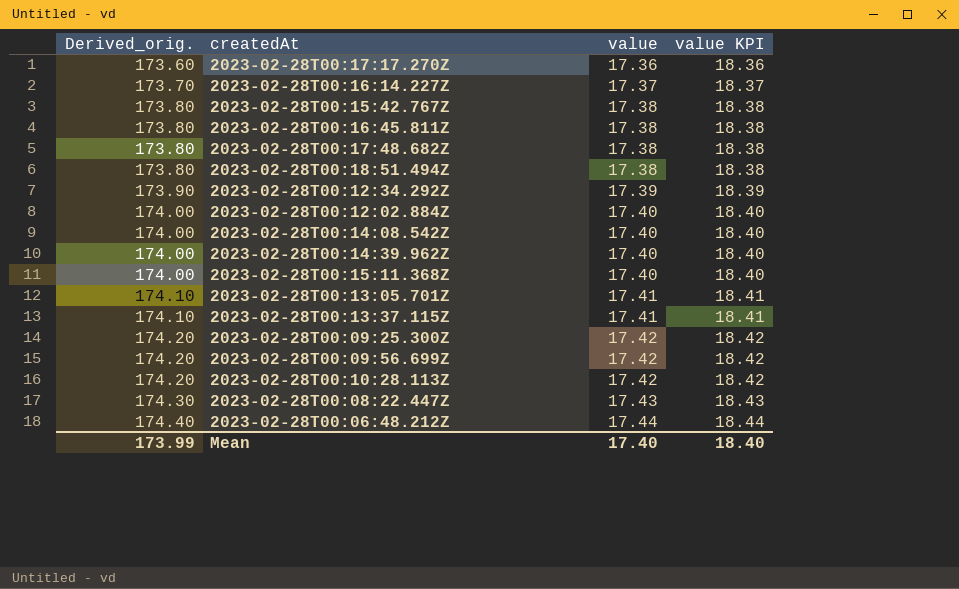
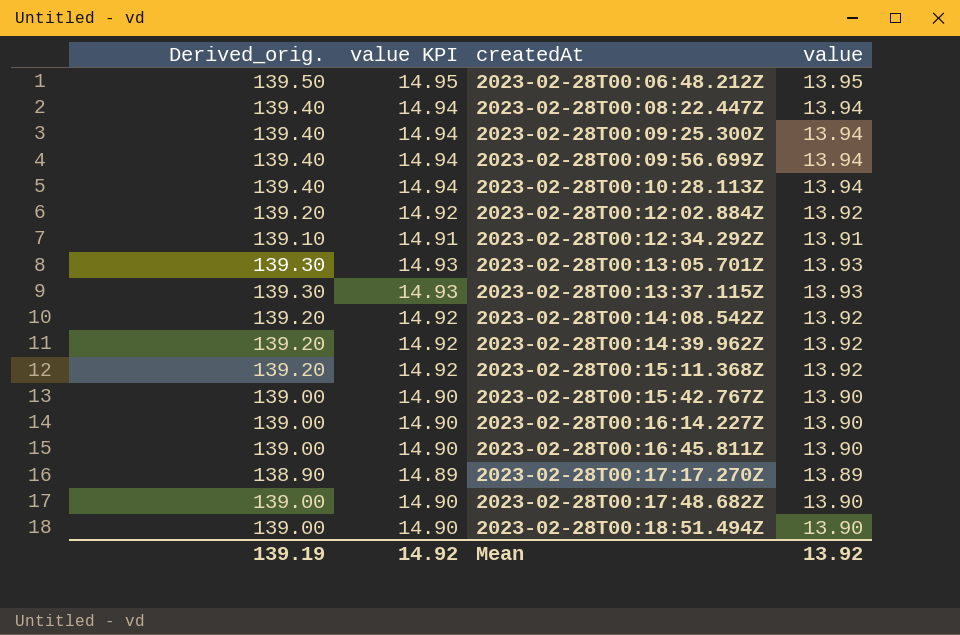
row order: Derived_orig. ascending -> createdAt ascending
column value KPI | position: 4 -> 2
2023-02-28T00:06:48.212Z | Derived_orig.: 174.40 -> 139.50
2023-02-28T00:06:48.212Z | value KPI: 18.44 -> 14.95
2023-02-28T00:06:48.212Z | value: 17.44 -> 13.95
2023-02-28T00:08:22.447Z | Derived_orig.: 174.30 -> 139.40
2023-02-28T00:08:22.447Z | value KPI: 18.43 -> 14.94
2023-02-28T00:08:22.447Z | value: 17.43 -> 13.94
2023-02-28T00:09:25.300Z | Derived_orig.: 174.20 -> 139.40
2023-02-28T00:09:25.300Z | value KPI: 18.42 -> 14.94
2023-02-28T00:09:25.300Z | value: 17.42 -> 13.94
2023-02-28T00:09:56.699Z | Derived_orig.: 174.20 -> 139.40
2023-02-28T00:09:56.699Z | value KPI: 18.42 -> 14.94
2023-02-28T00:09:56.699Z | value: 17.42 -> 13.94
2023-02-28T00:10:28.113Z | Derived_orig.: 174.20 -> 139.40
2023-02-28T00:10:28.113Z | value KPI: 18.42 -> 14.94
2023-02-28T00:10:28.113Z | value: 17.42 -> 13.94
2023-02-28T00:12:02.884Z | Derived_orig.: 174.00 -> 139.20
2023-02-28T00:12:02.884Z | value KPI: 18.40 -> 14.92
2023-02-28T00:12:02.884Z | value: 17.40 -> 13.92
2023-02-28T00:12:34.292Z | Derived_orig.: 173.90 -> 139.10
2023-02-28T00:12:34.292Z | value KPI: 18.39 -> 14.91
2023-02-28T00:12:34.292Z | value: 17.39 -> 13.91
2023-02-28T00:13:05.701Z | Derived_orig.: 174.10 -> 139.30
2023-02-28T00:13:05.701Z | value KPI: 18.41 -> 14.93
2023-02-28T00:13:05.701Z | value: 17.41 -> 13.93
2023-02-28T00:13:37.115Z | Derived_orig.: 174.10 -> 139.30
2023-02-28T00:13:37.115Z | value KPI: 18.41 -> 14.93
2023-02-28T00:13:37.115Z | value: 17.41 -> 13.93
2023-02-28T00:14:08.542Z | Derived_orig.: 174.00 -> 139.20
2023-02-28T00:14:08.542Z | value KPI: 18.40 -> 14.92
2023-02-28T00:14:08.542Z | value: 17.40 -> 13.92
2023-02-28T00:14:39.962Z | Derived_orig.: 174.00 -> 139.20
2023-02-28T00:14:39.962Z | value KPI: 18.40 -> 14.92
2023-02-28T00:14:39.962Z | value: 17.40 -> 13.92
2023-02-28T00:15:11.368Z | Derived_orig.: 174.00 -> 139.20
2023-02-28T00:15:11.368Z | value KPI: 18.40 -> 14.92
2023-02-28T00:15:11.368Z | value: 17.40 -> 13.92
2023-02-28T00:15:42.767Z | Derived_orig.: 173.80 -> 139.00
2023-02-28T00:15:42.767Z | value KPI: 18.38 -> 14.90
2023-02-28T00:15:42.767Z | value: 17.38 -> 13.90
2023-02-28T00:16:14.227Z | Derived_orig.: 173.70 -> 139.00
2023-02-28T00:16:14.227Z | value KPI: 18.37 -> 14.90
2023-02-28T00:16:14.227Z | value: 17.37 -> 13.90
2023-02-28T00:16:45.811Z | Derived_orig.: 173.80 -> 139.00
2023-02-28T00:16:45.811Z | value KPI: 18.38 -> 14.90
2023-02-28T00:16:45.811Z | value: 17.38 -> 13.90
2023-02-28T00:17:17.270Z | Derived_orig.: 173.60 -> 138.90
2023-02-28T00:17:17.270Z | value KPI: 18.36 -> 14.89
2023-02-28T00:17:17.270Z | value: 17.36 -> 13.89
2023-02-28T00:17:48.682Z | Derived_orig.: 173.80 -> 139.00
2023-02-28T00:17:48.682Z | value KPI: 18.38 -> 14.90
2023-02-28T00:17:48.682Z | value: 17.38 -> 13.90
2023-02-28T00:18:51.494Z | Derived_orig.: 173.80 -> 139.00
2023-02-28T00:18:51.494Z | value KPI: 18.38 -> 14.90
2023-02-28T00:18:51.494Z | value: 17.38 -> 13.90
Mean | Derived_orig.: 173.99 -> 139.19
Mean | value KPI: 18.40 -> 14.92
Mean | value: 17.40 -> 13.92

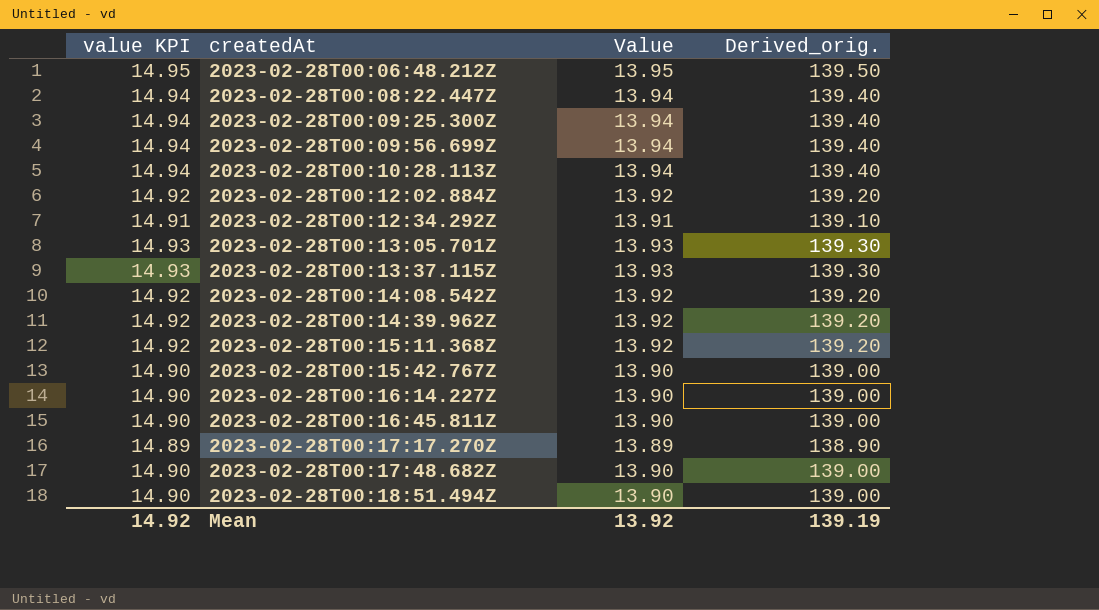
column name: value -> Value
column Derived_orig. | position: 1 -> 4

